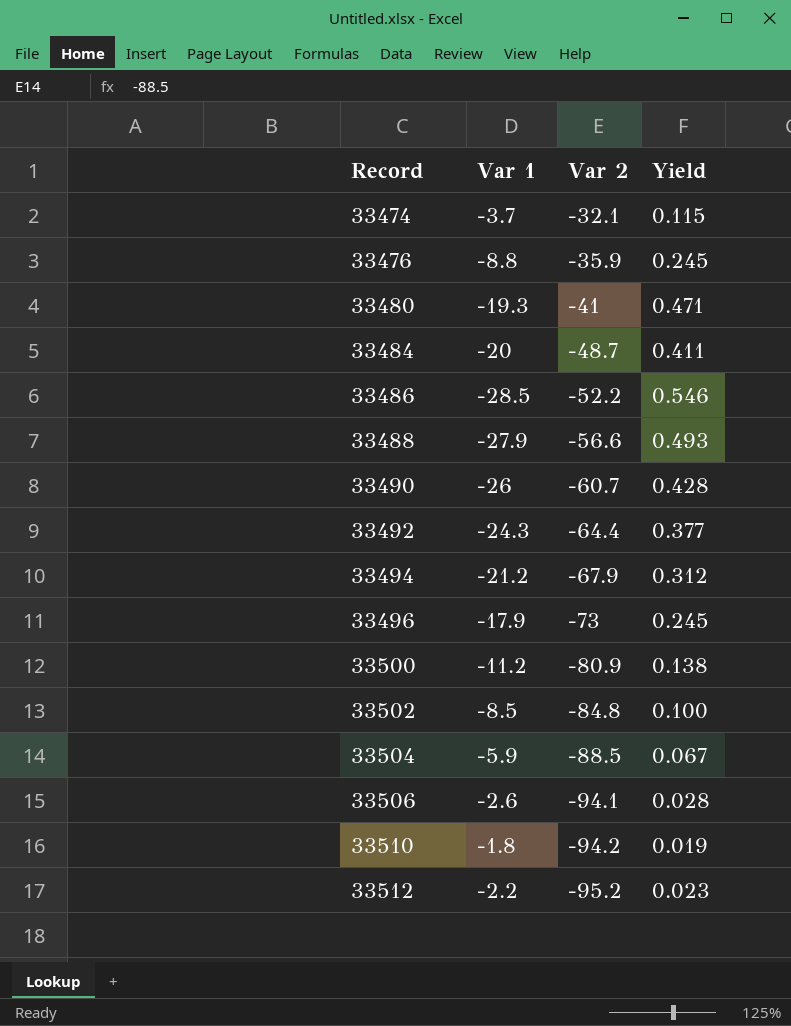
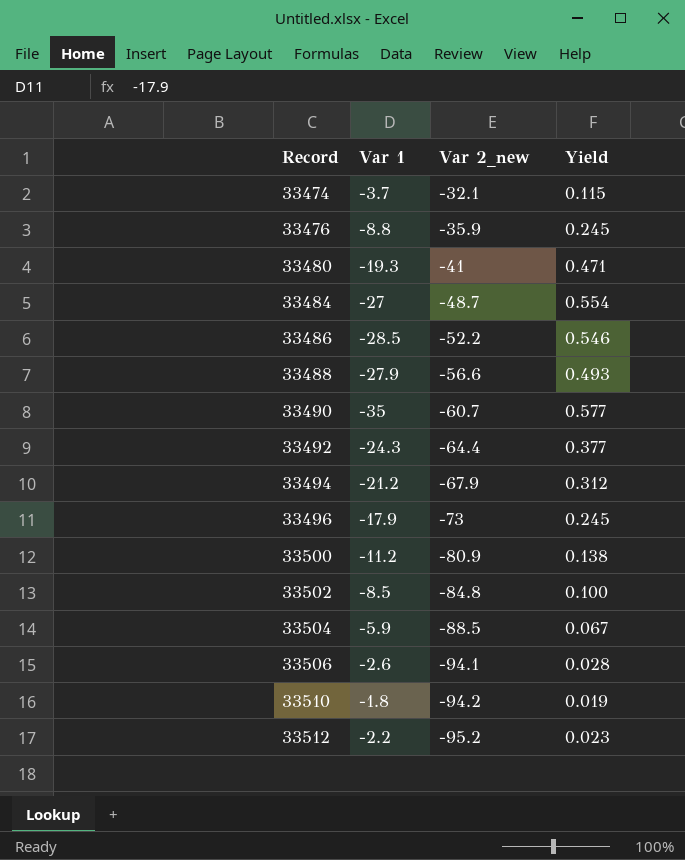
column name: Var 2 -> Var 2_new
33484 | Var 1: -20 -> -27
33484 | Yield: 0.411 -> 0.554
33490 | Var 1: -26 -> -35
33490 | Yield: 0.428 -> 0.577

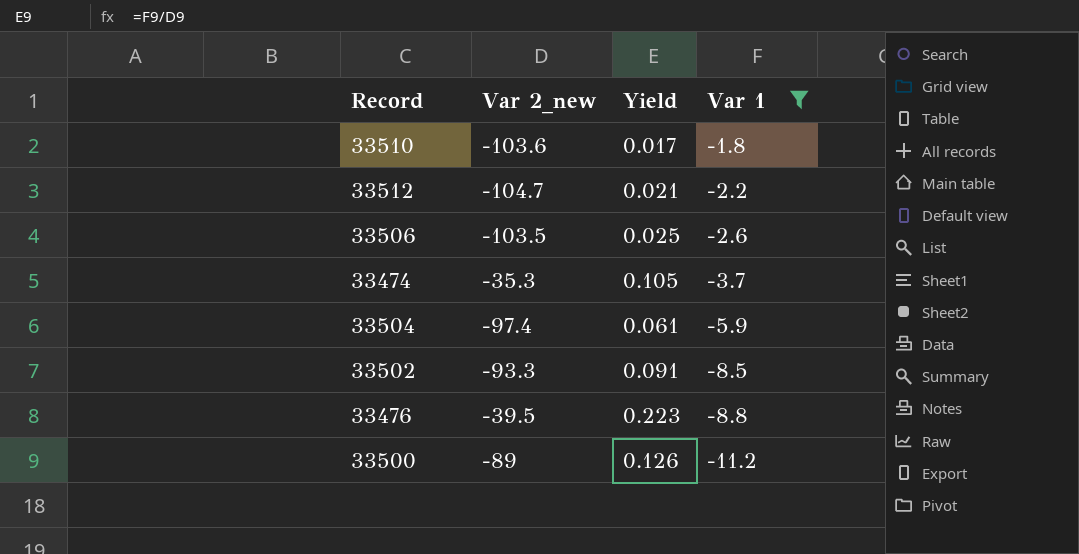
filter: none -> Var 1 >= -11.2
row order: Record ascending -> Var 1 descending
column Var 1 | position: 2 -> 4
33510 | Var 2_new: -94.2 -> -103.6
33510 | Yield: 0.019 -> 0.017
33512 | Var 2_new: -95.2 -> -104.7
33512 | Yield: 0.023 -> 0.021
33506 | Var 2_new: -94.1 -> -103.5
33506 | Yield: 0.028 -> 0.025
33474 | Var 2_new: -32.1 -> -35.3
33474 | Yield: 0.115 -> 0.105
33504 | Var 2_new: -88.5 -> -97.4
33504 | Yield: 0.067 -> 0.061
33502 | Var 2_new: -84.8 -> -93.3
33502 | Yield: 0.100 -> 0.091
33476 | Var 2_new: -35.9 -> -39.5
33476 | Yield: 0.245 -> 0.223
33500 | Var 2_new: -80.9 -> -89
33500 | Yield: 0.138 -> 0.126

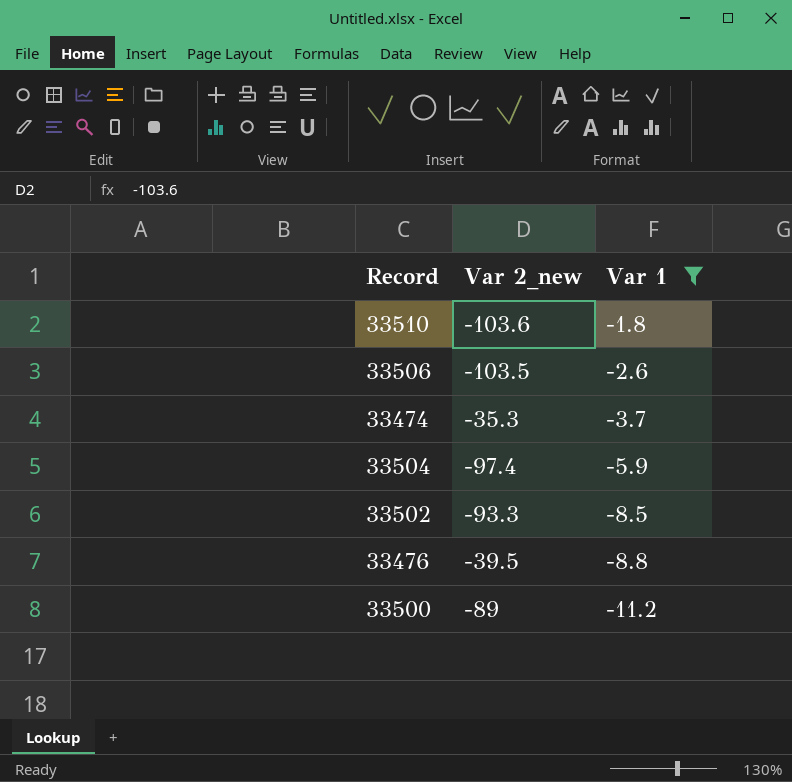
column Yield | formula: [Var 1] / [Var 2_new] -> none
row 33512: -104.7 | 0.021 | -2.2 -> none

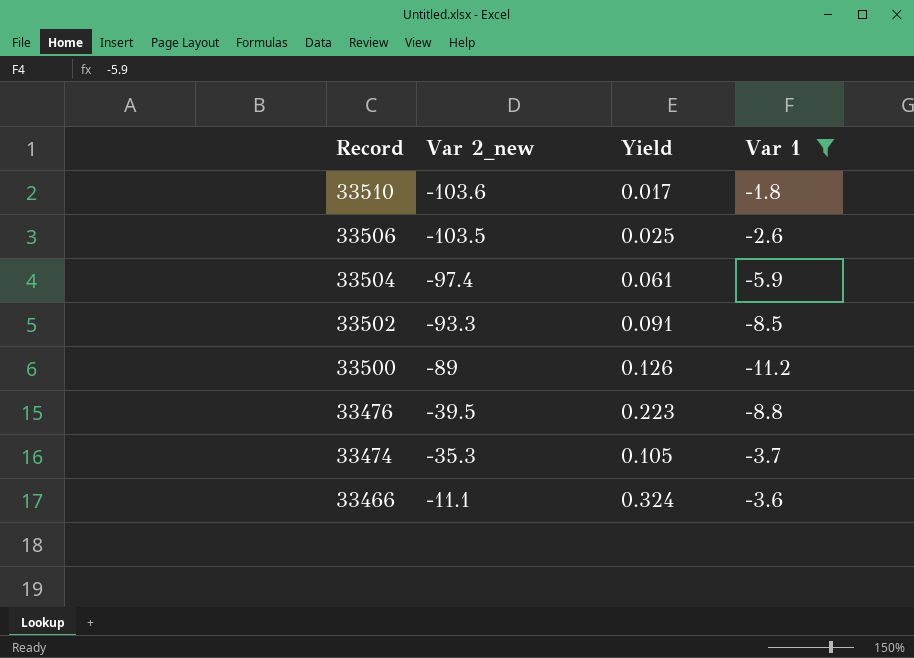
row order: Var 1 descending -> Record descending
column Yield | formula: none -> [Var 1] / [Var 2_new]
row 33466: none -> -11.1 | 0.324 | -3.6

